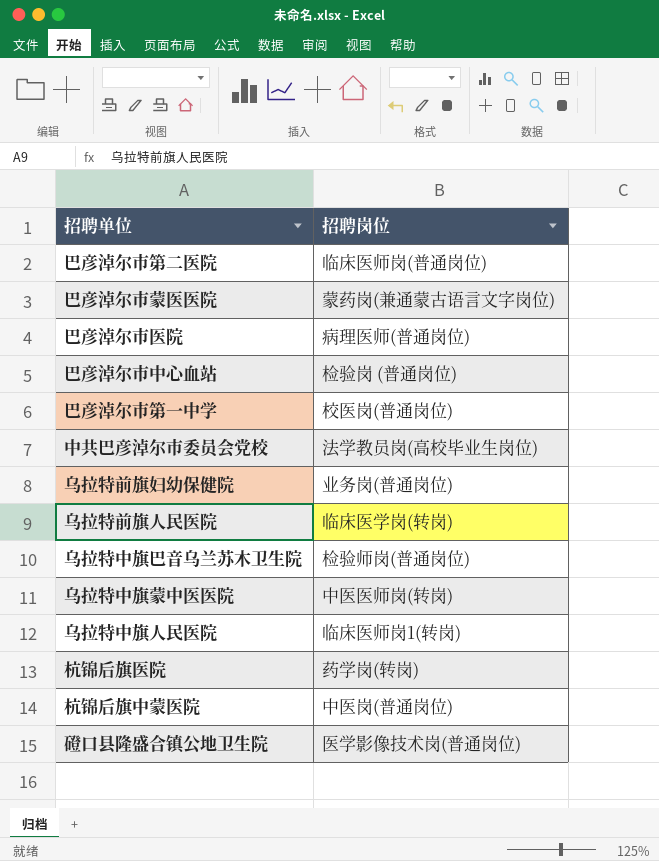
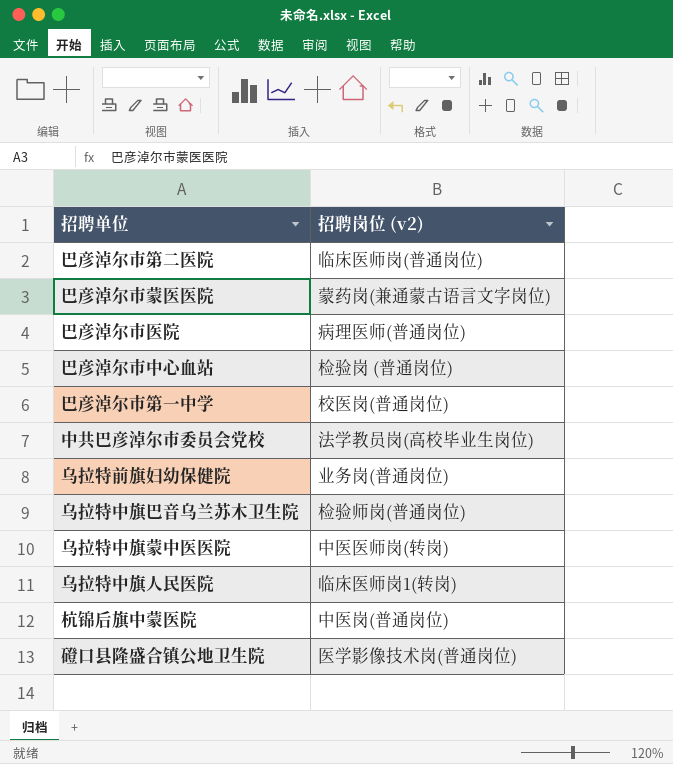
column name: 招聘岗位 -> 招聘岗位 (v2)
row 乌拉特前旗人民医院: 临床医学岗(转岗) -> none
row 杭锦后旗医院: 药学岗(转岗) -> none

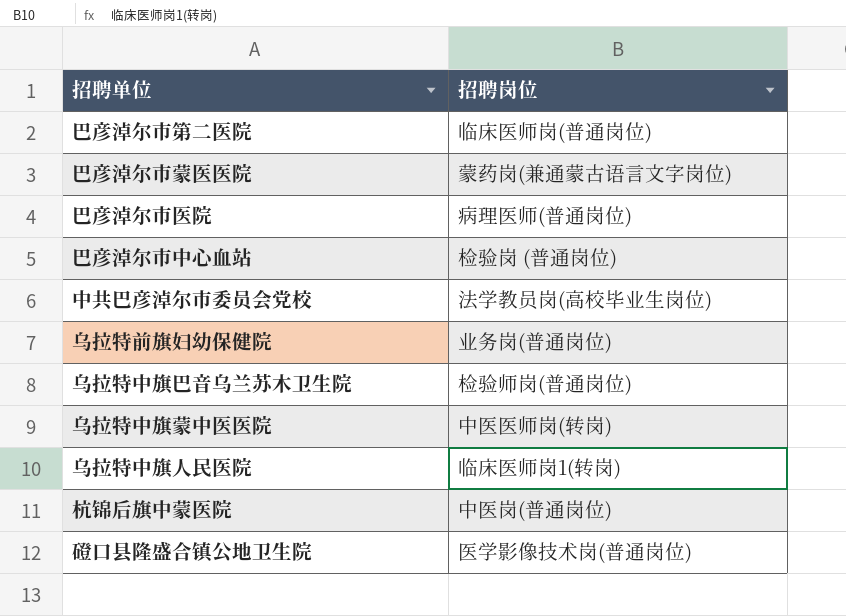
column name: 招聘岗位 (v2) -> 招聘岗位
row 巴彦淖尔市第一中学: 校医岗(普通岗位) -> none

